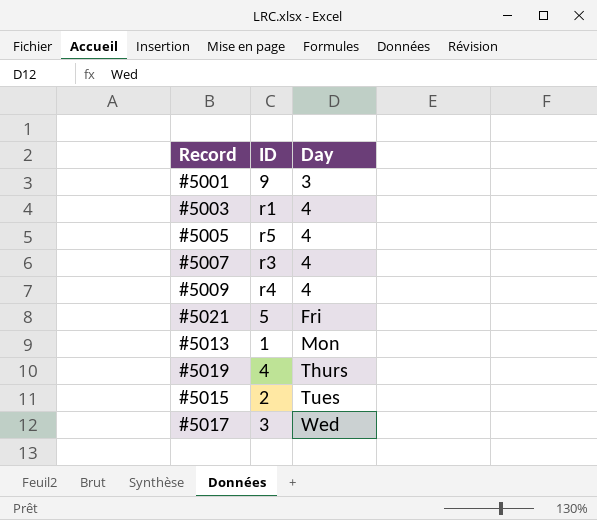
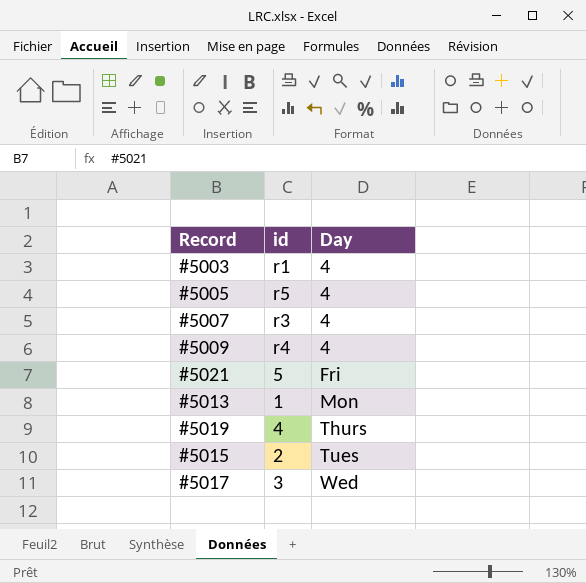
column name: ID -> id
row #5001: 9 | 3 -> none

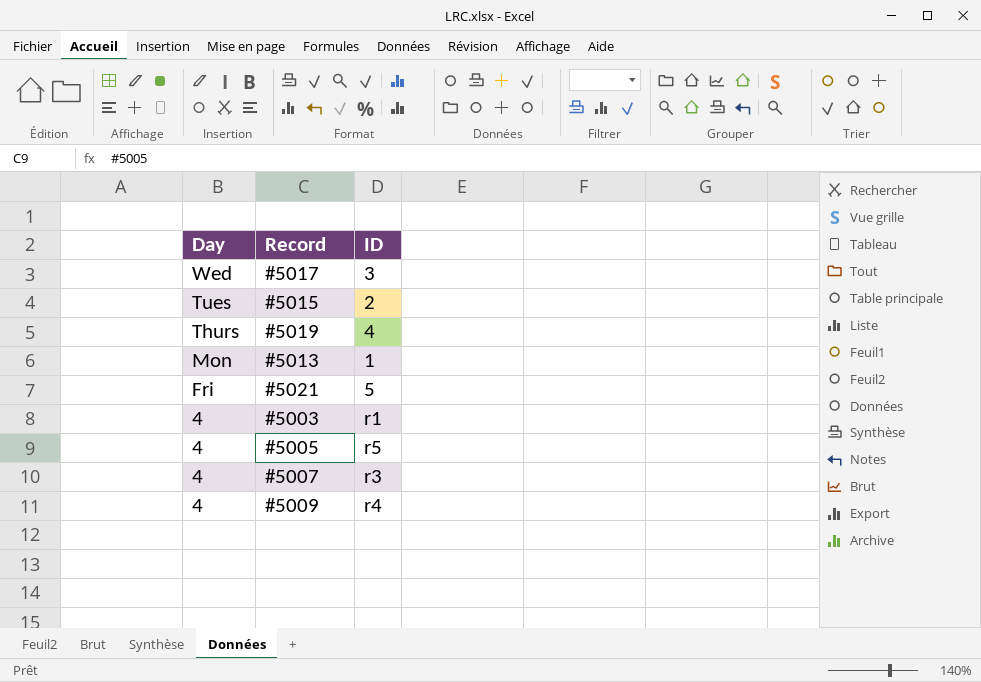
row order: Day ascending -> Day descending
column Day | position: 3 -> 1
column name: id -> ID

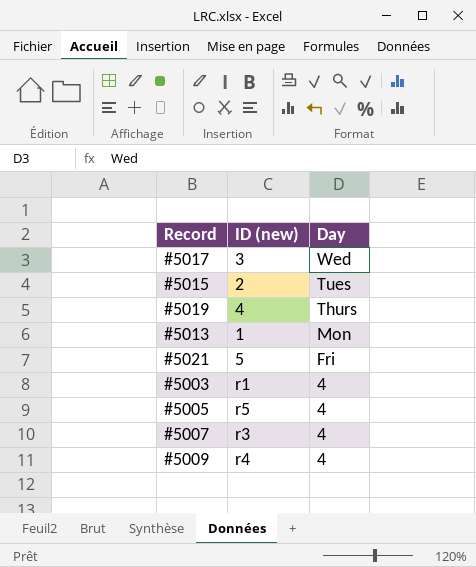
column name: ID -> ID (new)
column Day | position: 1 -> 3

